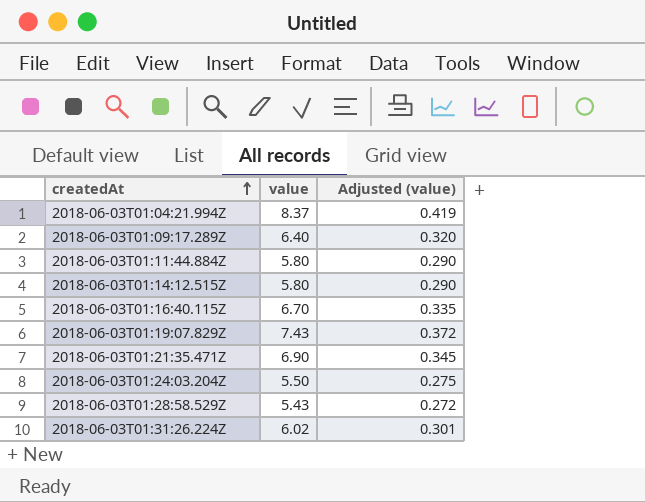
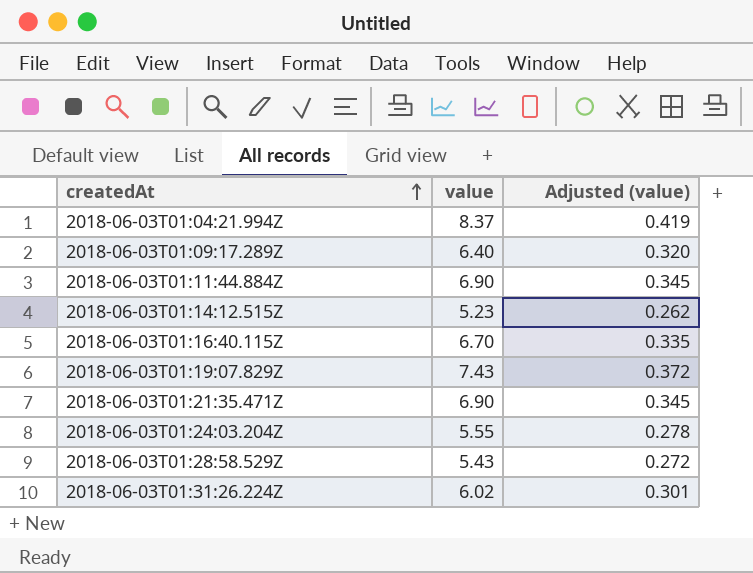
2018-06-03T01:11:44.884Z | value: 5.80 -> 6.90
2018-06-03T01:11:44.884Z | Adjusted (value): 0.290 -> 0.345
2018-06-03T01:14:12.515Z | value: 5.80 -> 5.23
2018-06-03T01:14:12.515Z | Adjusted (value): 0.290 -> 0.262
2018-06-03T01:24:03.204Z | value: 5.50 -> 5.55
2018-06-03T01:24:03.204Z | Adjusted (value): 0.275 -> 0.278

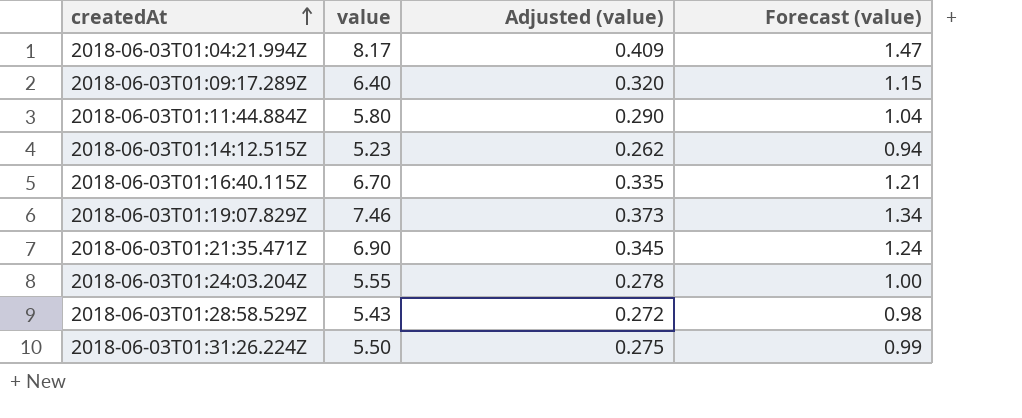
column Forecast (value) | formula: none -> [value] * 0.18
2018-06-03T01:04:21.994Z | value: 8.37 -> 8.17
2018-06-03T01:04:21.994Z | Adjusted (value): 0.419 -> 0.409
2018-06-03T01:11:44.884Z | value: 6.90 -> 5.80
2018-06-03T01:11:44.884Z | Adjusted (value): 0.345 -> 0.290
2018-06-03T01:19:07.829Z | value: 7.43 -> 7.46
2018-06-03T01:19:07.829Z | Adjusted (value): 0.372 -> 0.373
2018-06-03T01:31:26.224Z | value: 6.02 -> 5.50
2018-06-03T01:31:26.224Z | Adjusted (value): 0.301 -> 0.275

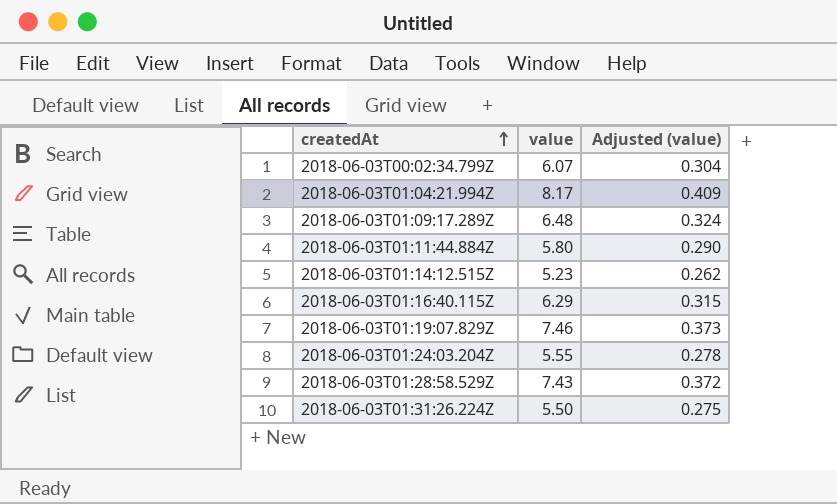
column Forecast (value) | formula: [value] * 0.18 -> none
row 2018-06-03T01:21:35.471Z: 6.90 | 0.345 | 1.24 -> none
row 2018-06-03T00:02:34.799Z: none -> 6.07 | 0.304
2018-06-03T01:09:17.289Z | value: 6.40 -> 6.48
2018-06-03T01:09:17.289Z | Adjusted (value): 0.320 -> 0.324
2018-06-03T01:16:40.115Z | value: 6.70 -> 6.29
2018-06-03T01:16:40.115Z | Adjusted (value): 0.335 -> 0.315
2018-06-03T01:28:58.529Z | value: 5.43 -> 7.43
2018-06-03T01:28:58.529Z | Adjusted (value): 0.272 -> 0.372

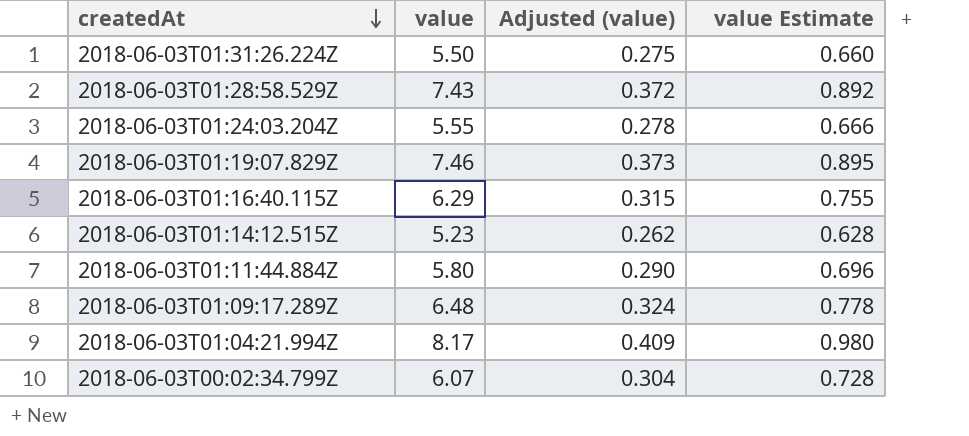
row order: createdAt ascending -> createdAt descending
column value Estimate | formula: none -> [value] * 0.12

